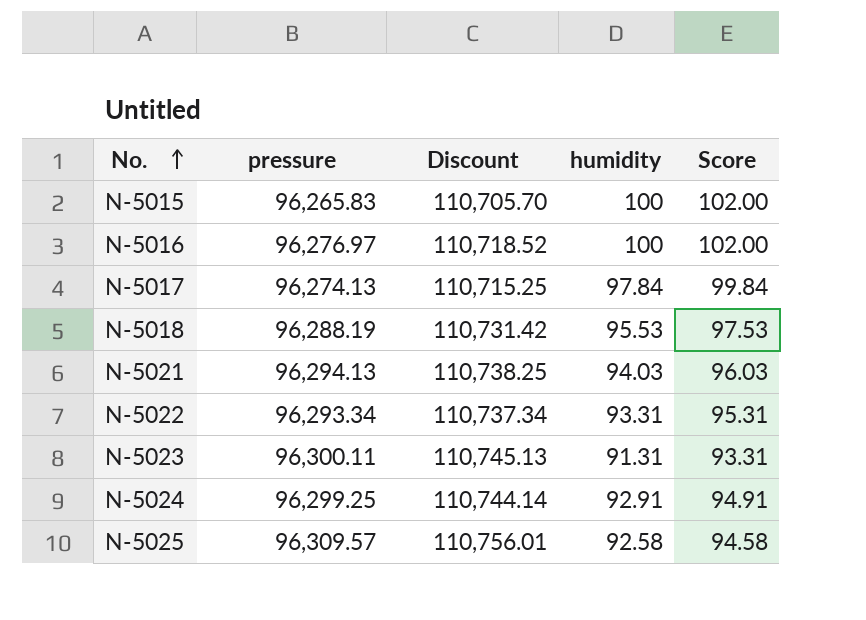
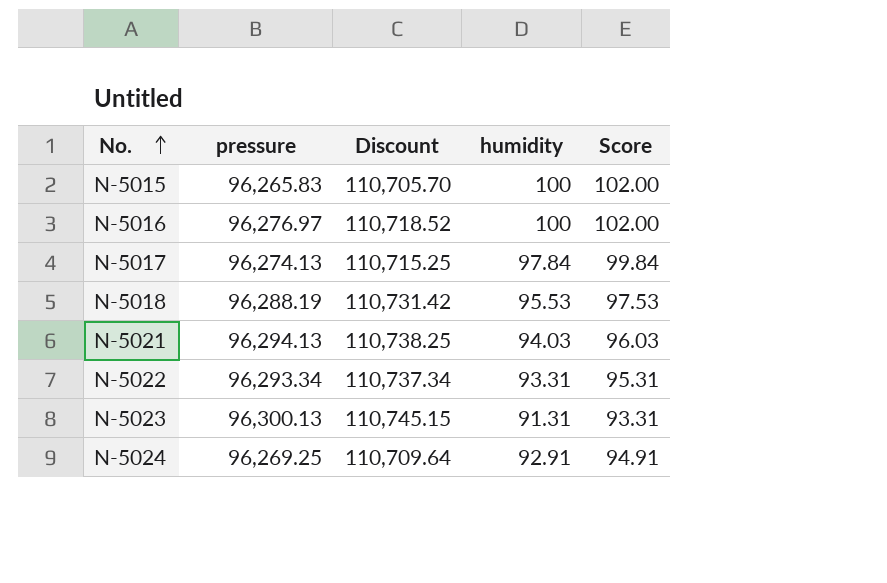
row N-5025: 96,309.57 | 110,756.01 | 92.58 | 94.58 -> none
N-5023 | pressure: 96,300.11 -> 96,300.13
N-5023 | Discount: 110,745.13 -> 110,745.15
N-5024 | pressure: 96,299.25 -> 96,269.25
N-5024 | Discount: 110,744.14 -> 110,709.64

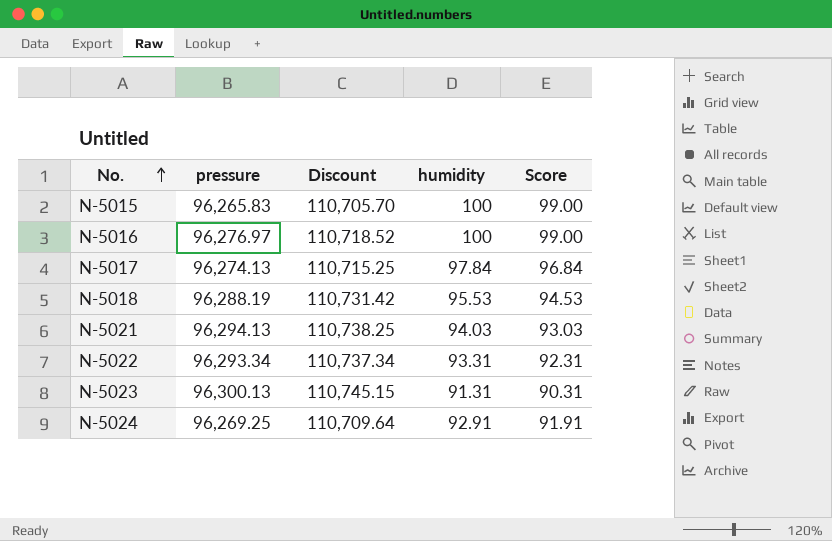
column Score | formula: [humidity] + 2 -> [humidity] - 1

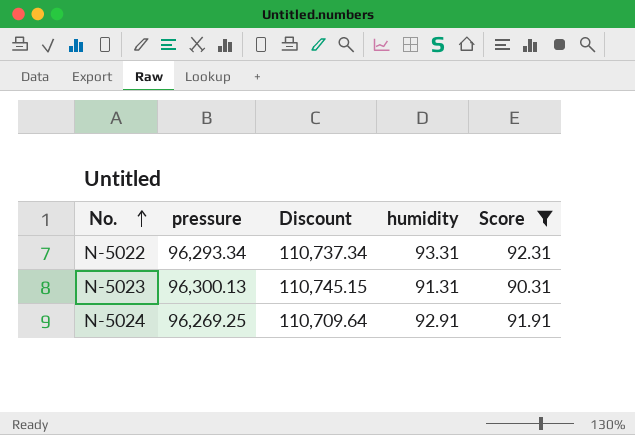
filter: none -> Score <= 92.31

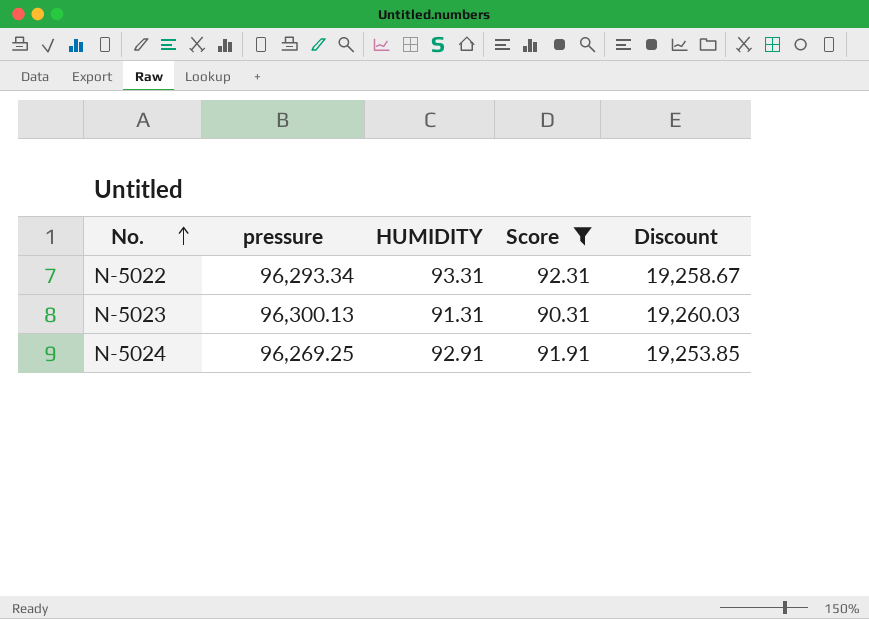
column name: humidity -> HUMIDITY
column Discount | formula: [pressure] * 1.15 -> [pressure] * 0.2
column Discount | position: 3 -> 5

